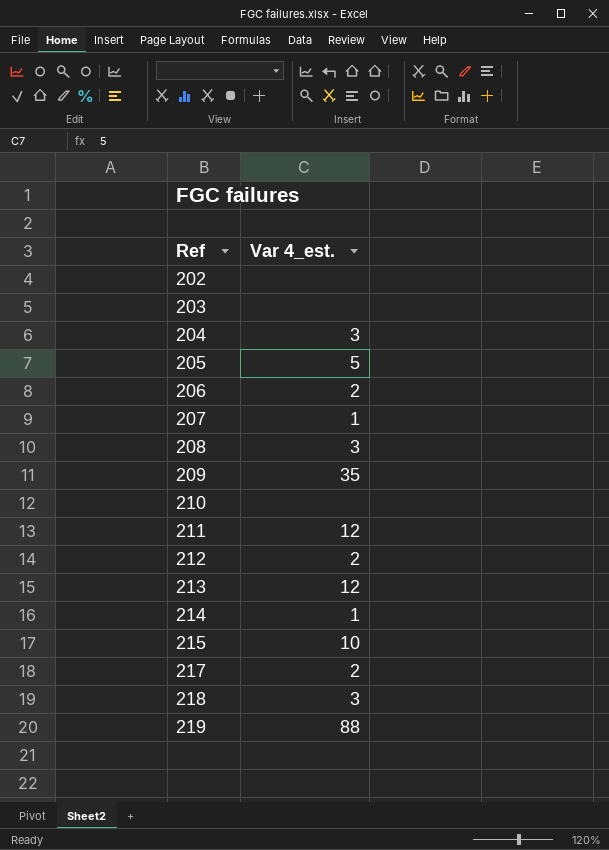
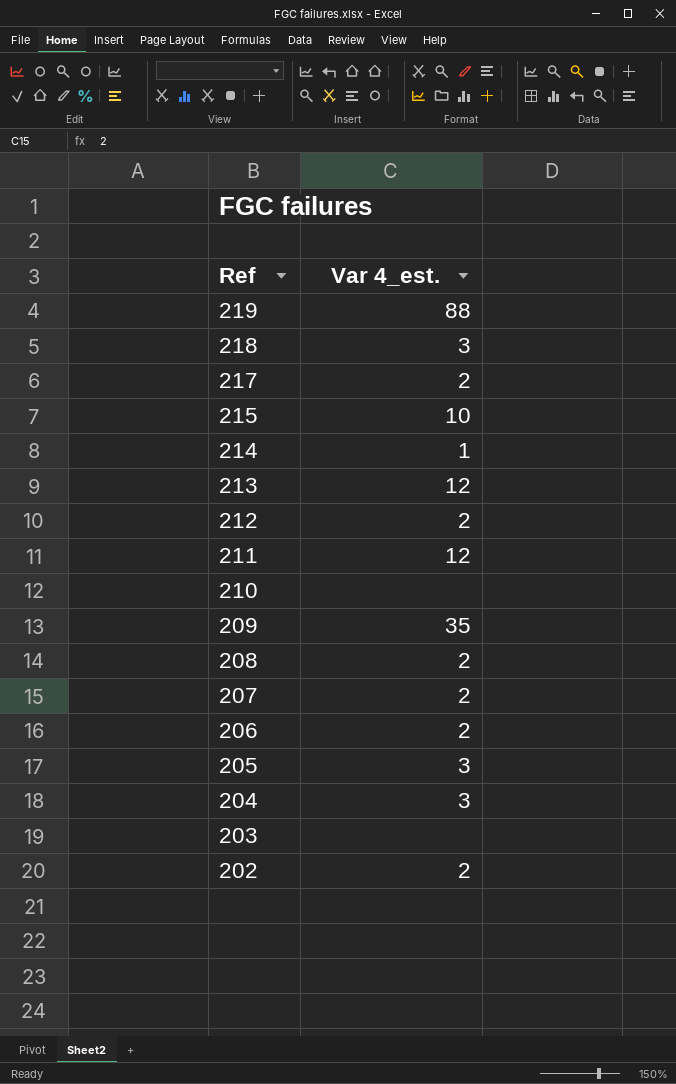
row order: Ref ascending -> Ref descending
208 | Var 4_est.: 3 -> 2
207 | Var 4_est.: 1 -> 2
205 | Var 4_est.: 5 -> 3
202 | Var 4_est.: none -> 2

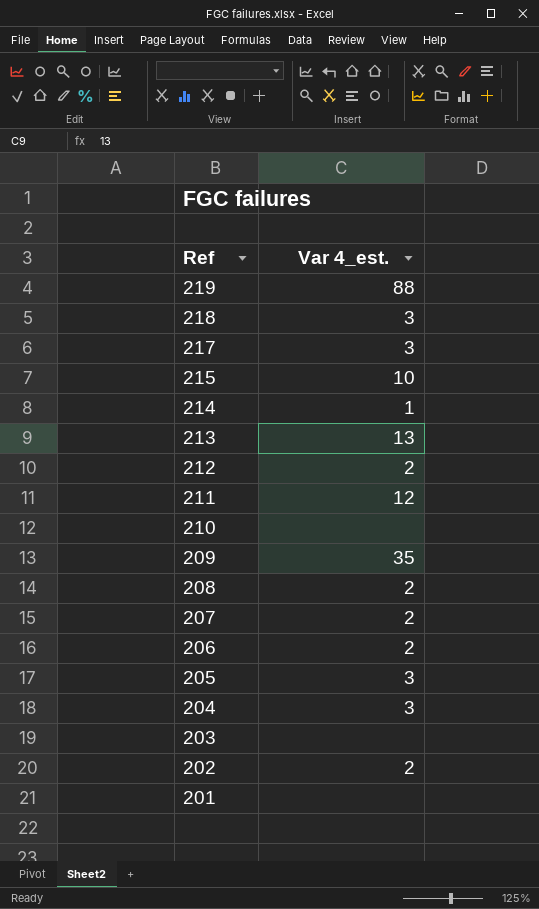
217 | Var 4_est.: 2 -> 3
213 | Var 4_est.: 12 -> 13
row 201: none -> none

